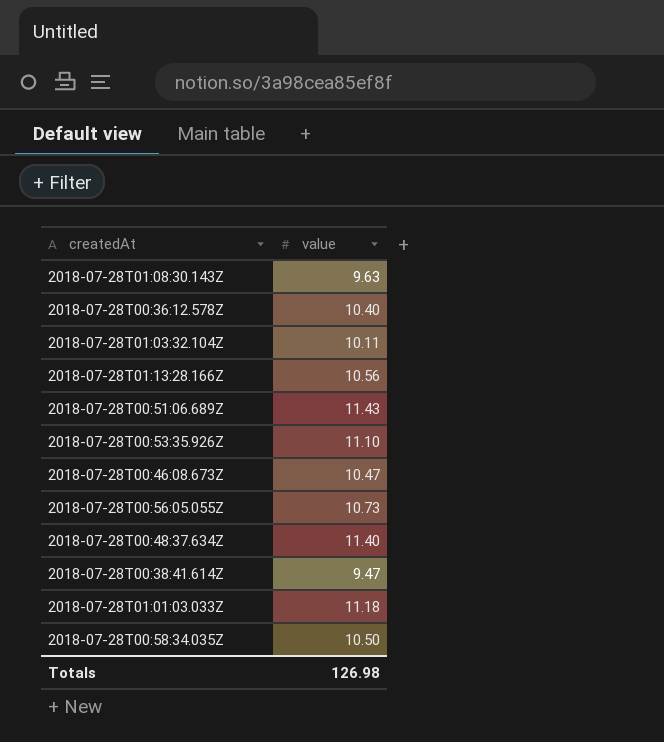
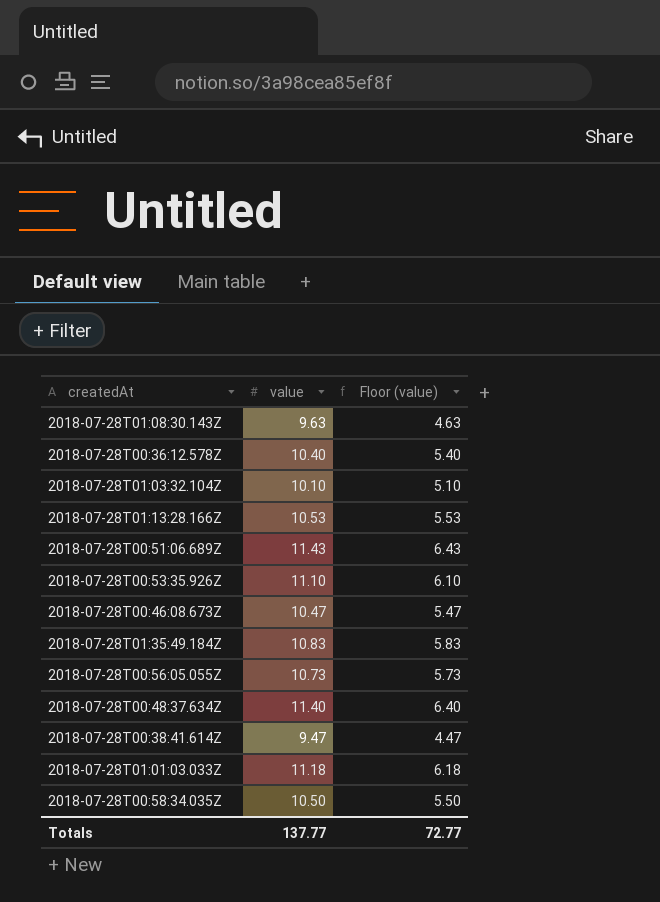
column Floor (value) | formula: none -> [value] - 5
2018-07-28T01:03:32.104Z | value: 10.11 -> 10.10
2018-07-28T01:13:28.166Z | value: 10.56 -> 10.53
row 2018-07-28T01:35:49.184Z: none -> 10.83 | 5.83
Totals | value: 126.98 -> 137.77

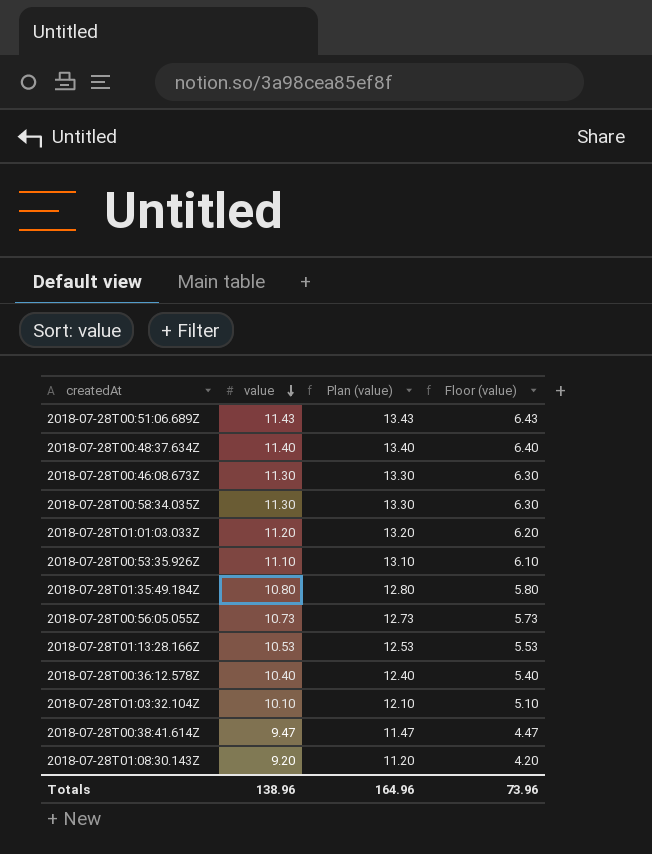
row order: none -> value descending
column Plan (value) | formula: none -> [value] + 2
2018-07-28T00:46:08.673Z | value: 10.47 -> 11.30
2018-07-28T00:46:08.673Z | Floor (value): 5.47 -> 6.30
2018-07-28T00:58:34.035Z | value: 10.50 -> 11.30
2018-07-28T00:58:34.035Z | Floor (value): 5.50 -> 6.30
2018-07-28T01:01:03.033Z | value: 11.18 -> 11.20
2018-07-28T01:01:03.033Z | Floor (value): 6.18 -> 6.20
2018-07-28T01:35:49.184Z | value: 10.83 -> 10.80
2018-07-28T01:35:49.184Z | Floor (value): 5.83 -> 5.80
2018-07-28T01:08:30.143Z | value: 9.63 -> 9.20
2018-07-28T01:08:30.143Z | Floor (value): 4.63 -> 4.20
Totals | value: 137.77 -> 138.96
Totals | Floor (value): 72.77 -> 73.96

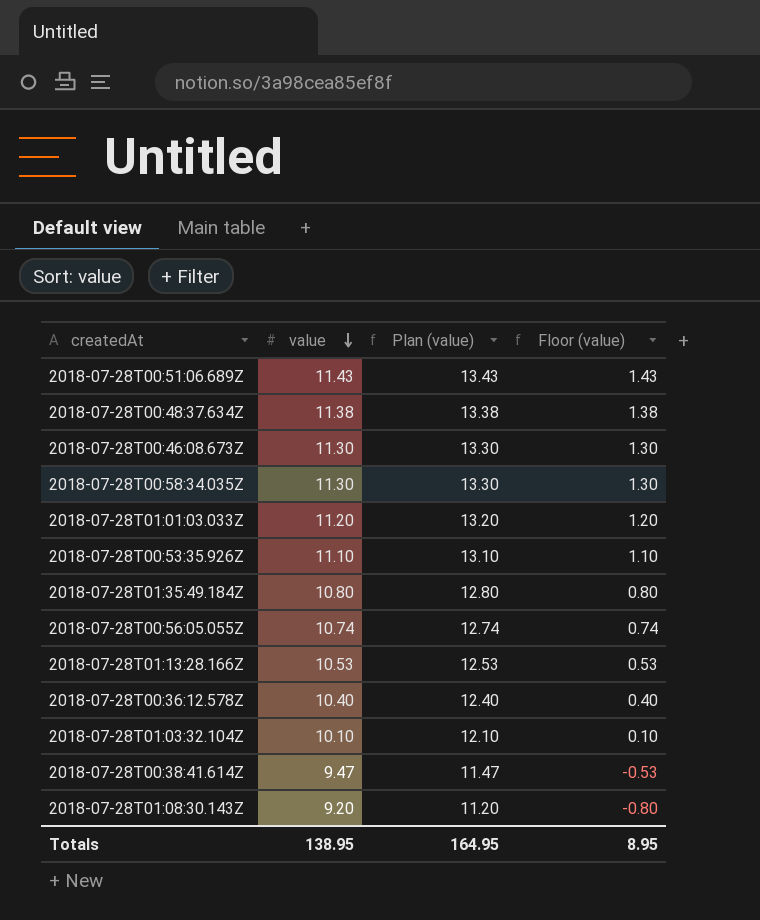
column Floor (value) | formula: [value] - 5 -> [value] - 10
2018-07-28T00:48:37.634Z | value: 11.40 -> 11.38
2018-07-28T00:48:37.634Z | Plan (value): 13.40 -> 13.38
2018-07-28T00:56:05.055Z | value: 10.73 -> 10.74
2018-07-28T00:56:05.055Z | Plan (value): 12.73 -> 12.74
Totals | value: 138.96 -> 138.95
Totals | Plan (value): 164.96 -> 164.95
Totals | Floor (value): 73.96 -> 8.95

